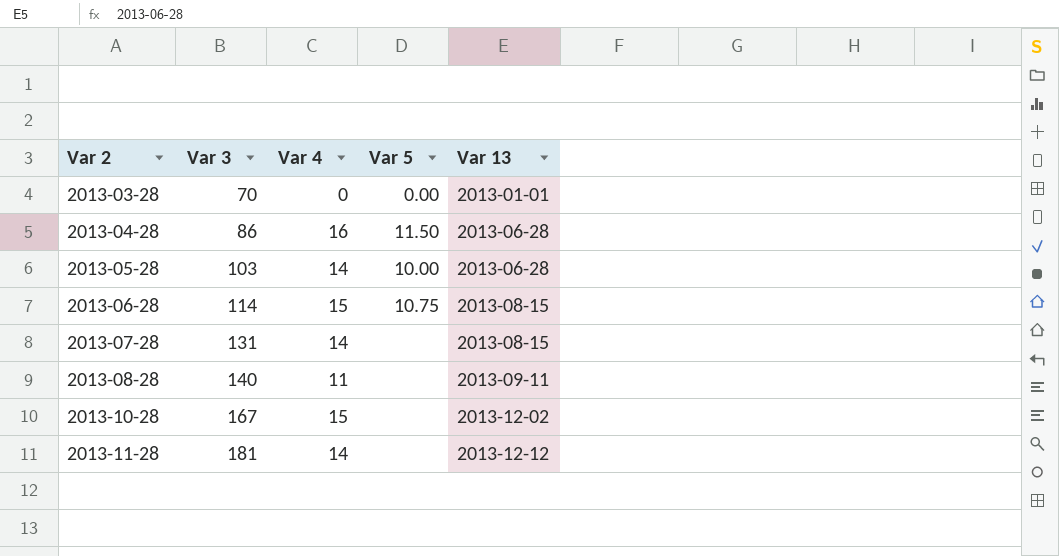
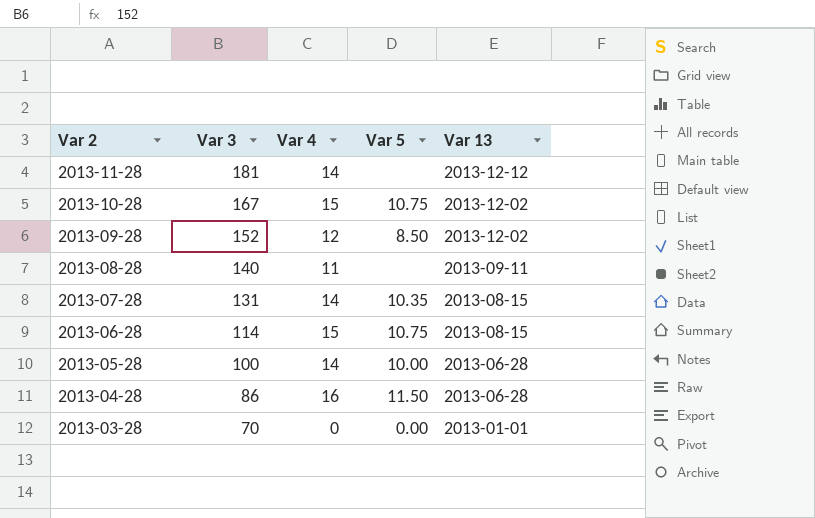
row order: Var 2 ascending -> Var 2 descending
2013-10-28 | Var 5: none -> 10.75
row 2013-09-28: none -> 152 | 12 | 8.50 | 2013-12-02
2013-07-28 | Var 5: none -> 10.35
2013-05-28 | Var 3: 103 -> 100

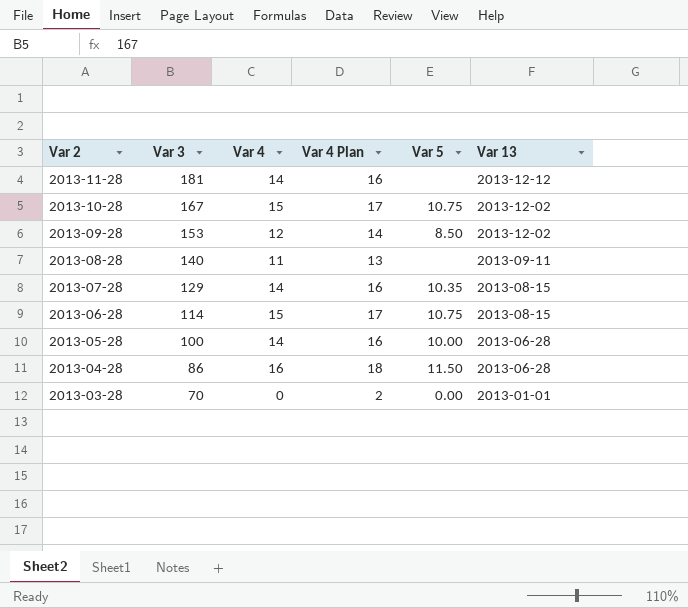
column Var 4 Plan | formula: none -> [Var 4] + 2
2013-09-28 | Var 3: 152 -> 153
2013-07-28 | Var 3: 131 -> 129

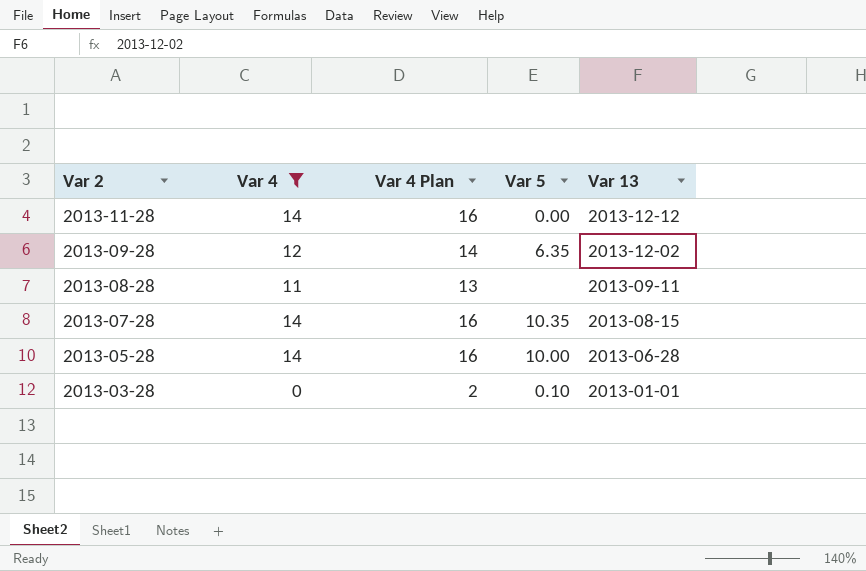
filter: none -> Var 4 <= 14
column Var 3 | position: 2 -> none
2013-11-28 | Var 5: none -> 0.00
2013-09-28 | Var 5: 8.50 -> 6.35
2013-03-28 | Var 5: 0.00 -> 0.10

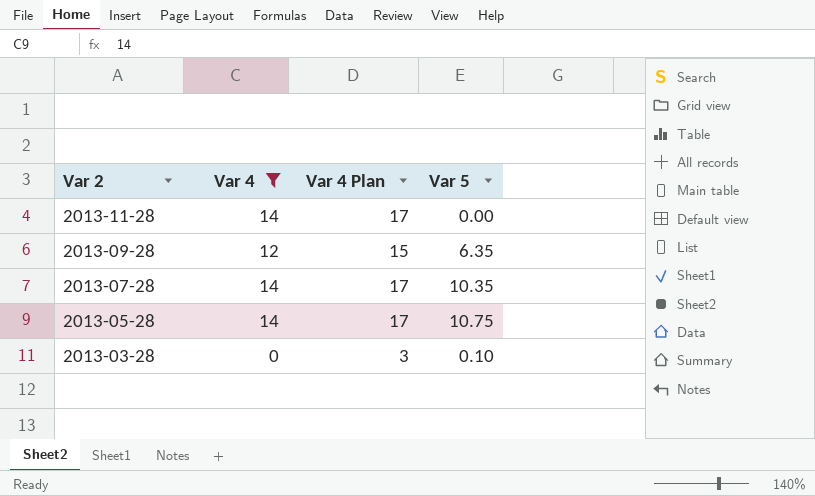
column Var 13 | position: 5 -> none
column Var 4 Plan | formula: [Var 4] + 2 -> [Var 4] + 3
row 2013-08-28: 11 | 13 | none | 2013-09-11 -> none
2013-05-28 | Var 5: 10.00 -> 10.75

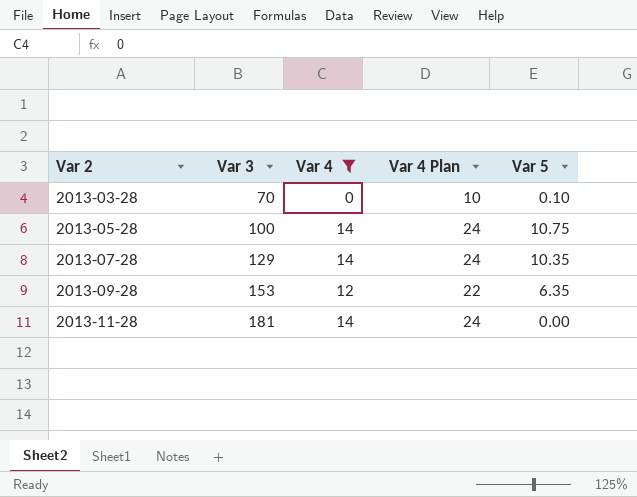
row order: Var 2 descending -> Var 2 ascending
column Var 3 | position: none -> 2
column Var 4 Plan | formula: [Var 4] + 3 -> [Var 4] + 10

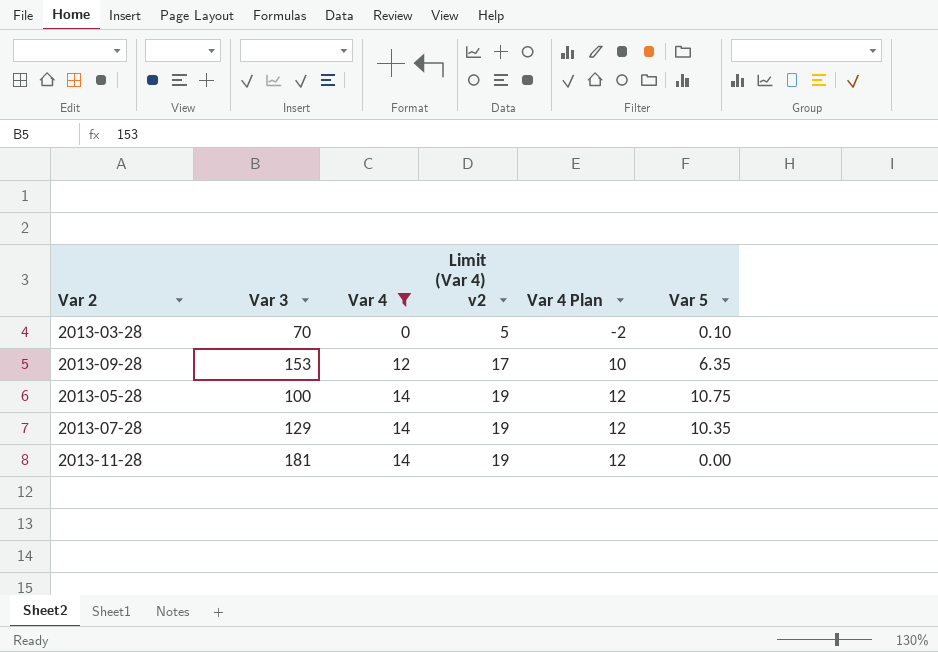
row order: Var 2 ascending -> Var 4 ascending
column Limit (Var 4) v2 | formula: none -> [Var 4] + 5
column Var 4 Plan | formula: [Var 4] + 10 -> [Var 4] - 2

